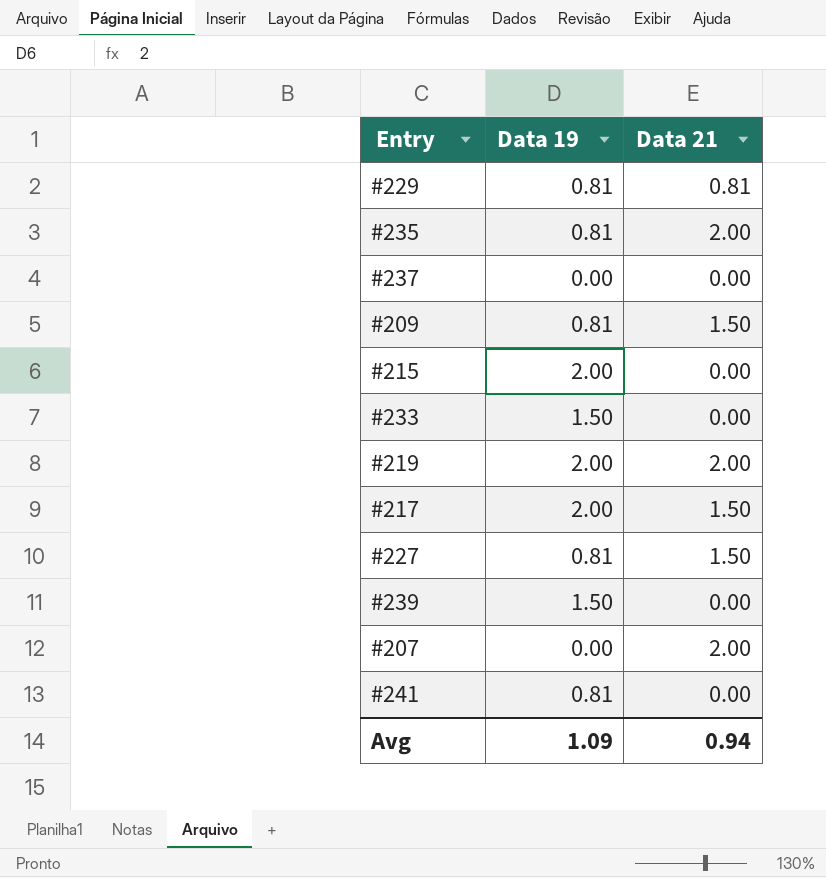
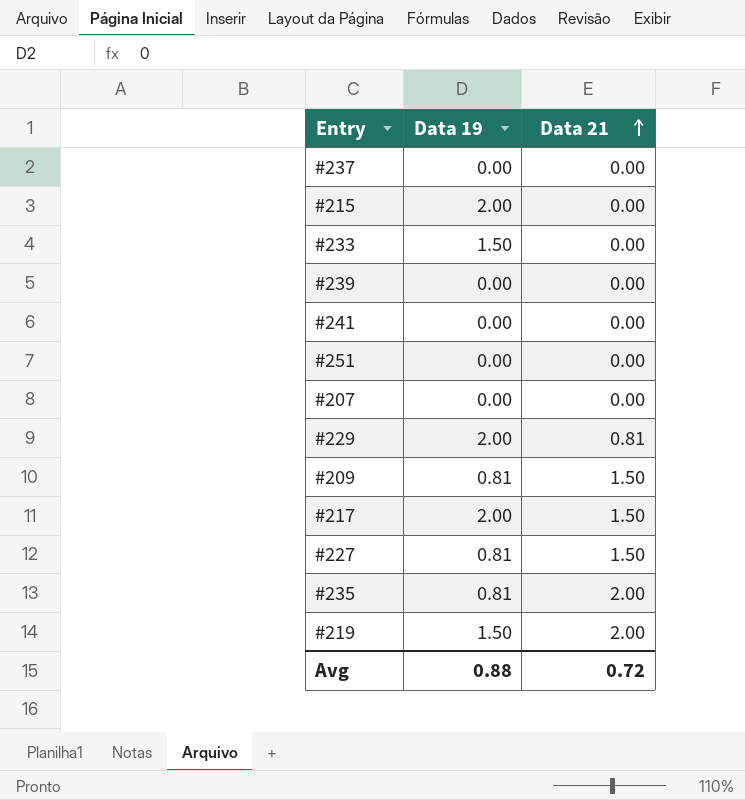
row order: none -> Data 21 ascending
#239 | Data 19: 1.50 -> 0.00
#241 | Data 19: 0.81 -> 0.00
row #251: none -> 0.00 | 0.00
#207 | Data 21: 2.00 -> 0.00
#229 | Data 19: 0.81 -> 2.00
#219 | Data 19: 2.00 -> 1.50
Avg | Data 19: 1.09 -> 0.88
Avg | Data 21: 0.94 -> 0.72

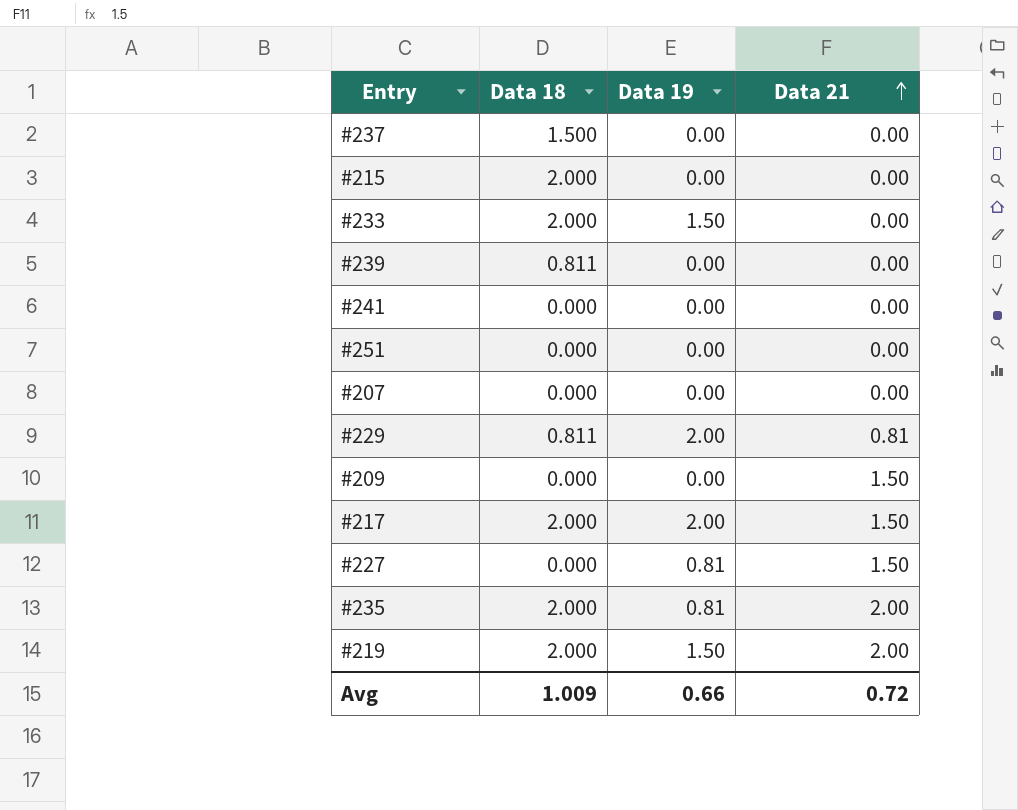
column Data 18 | position: none -> 2
#215 | Data 19: 2.00 -> 0.00
#209 | Data 19: 0.81 -> 0.00
Avg | Data 19: 0.88 -> 0.66

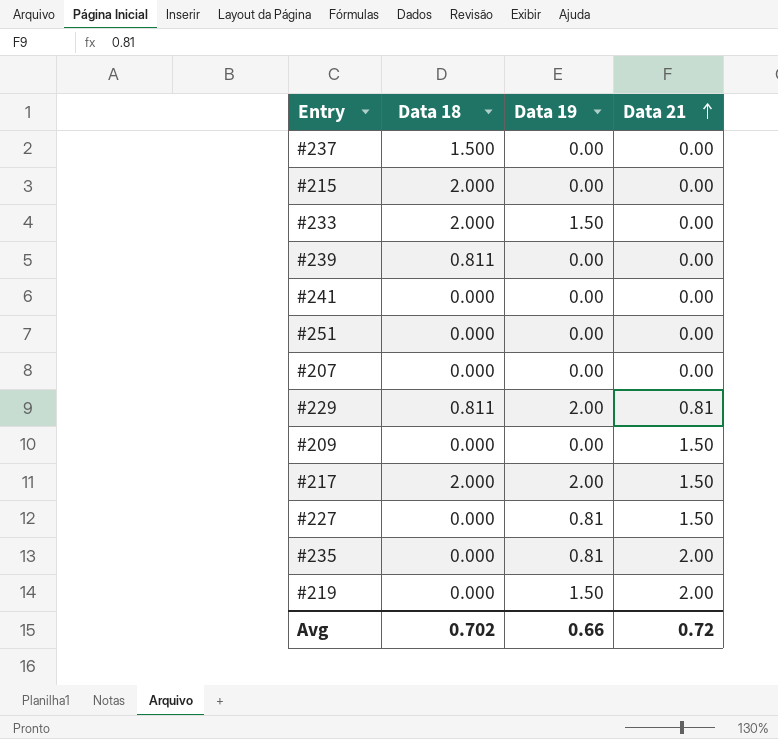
#235 | Data 18: 2.000 -> 0.000
#219 | Data 18: 2.000 -> 0.000
Avg | Data 18: 1.009 -> 0.702

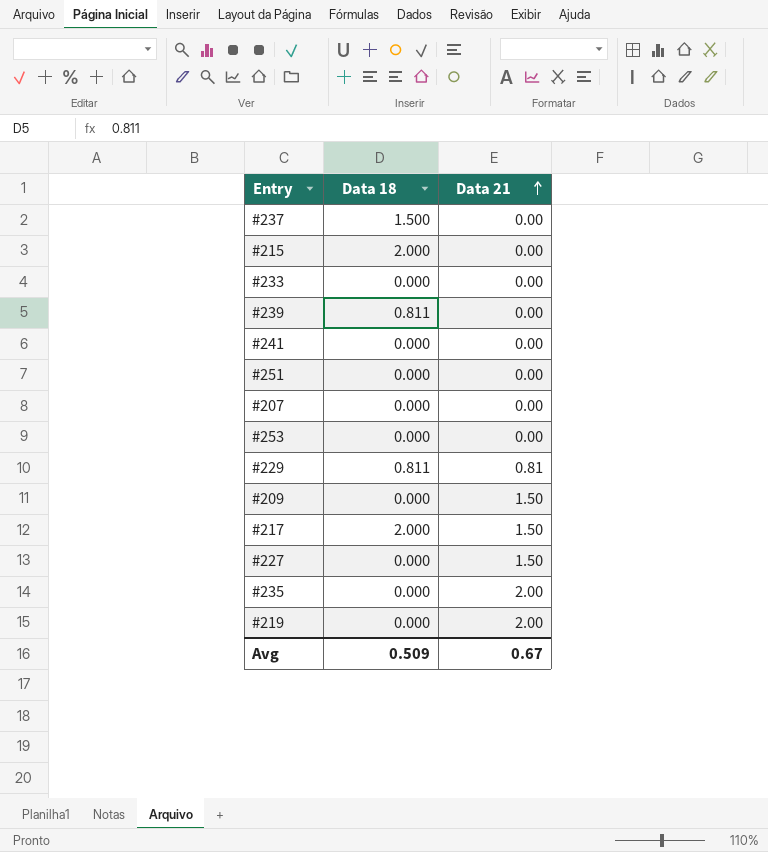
column Data 19 | position: 3 -> none
#233 | Data 18: 2.000 -> 0.000
row #253: none -> 0.000 | 0.00
Avg | Data 18: 0.702 -> 0.509
Avg | Data 21: 0.72 -> 0.67

